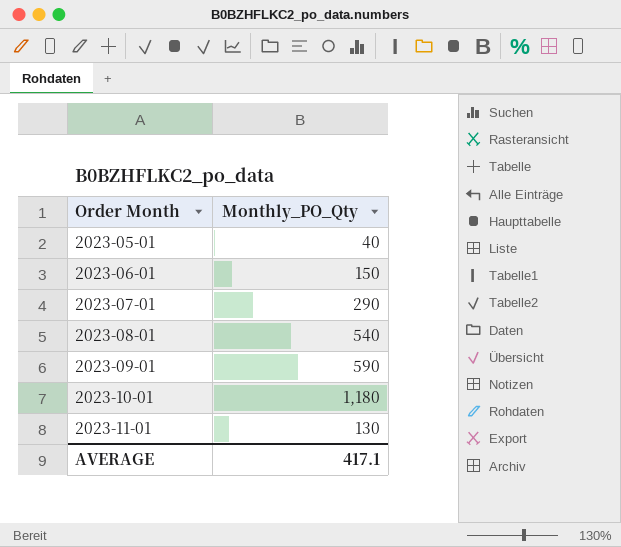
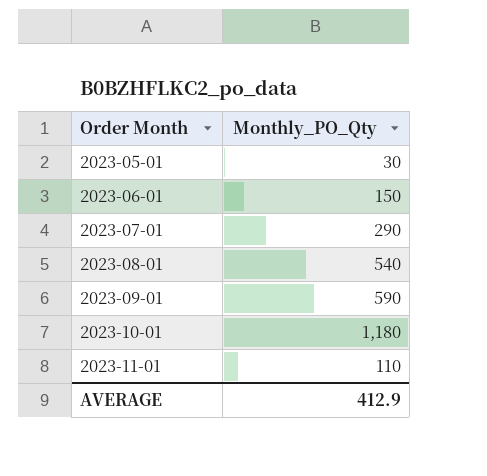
2023-05-01 | Monthly_PO_Qty: 40 -> 30
2023-11-01 | Monthly_PO_Qty: 130 -> 110
AVERAGE | Monthly_PO_Qty: 417.1 -> 412.9

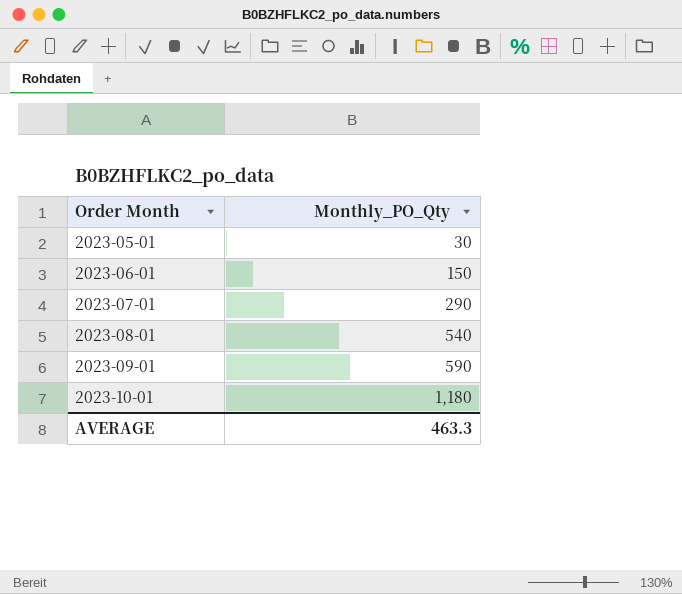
row 2023-11-01: 110 -> none
AVERAGE | Monthly_PO_Qty: 412.9 -> 463.3

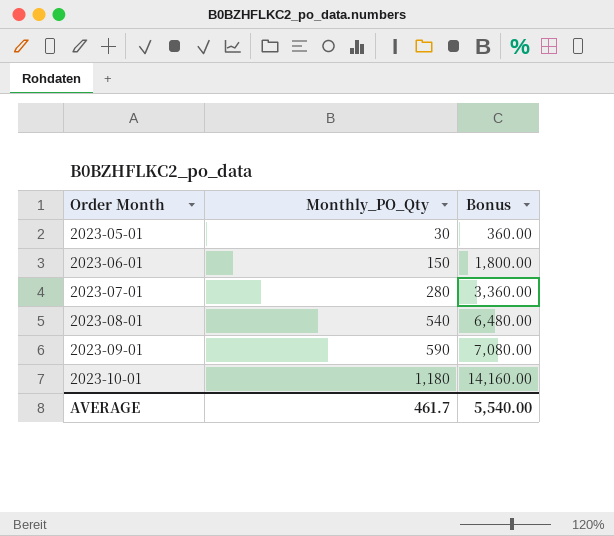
column Bonus | formula: none -> [Monthly_PO_Qty] * 12
2023-07-01 | Monthly_PO_Qty: 290 -> 280
AVERAGE | Monthly_PO_Qty: 463.3 -> 461.7

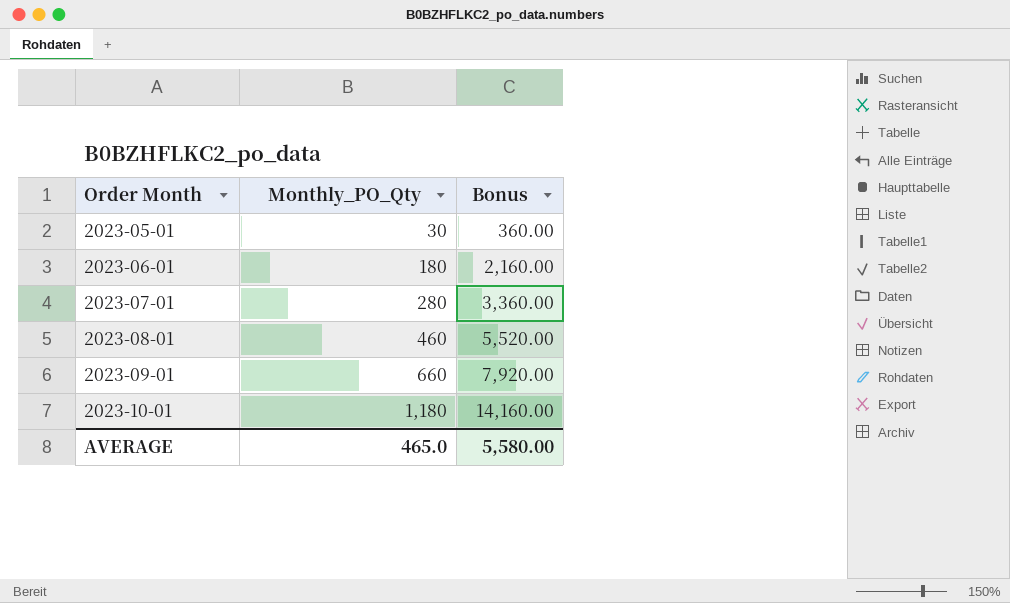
2023-06-01 | Monthly_PO_Qty: 150 -> 180
2023-06-01 | Bonus: 1,800.00 -> 2,160.00
2023-08-01 | Monthly_PO_Qty: 540 -> 460
2023-08-01 | Bonus: 6,480.00 -> 5,520.00
2023-09-01 | Monthly_PO_Qty: 590 -> 660
2023-09-01 | Bonus: 7,080.00 -> 7,920.00
AVERAGE | Monthly_PO_Qty: 461.7 -> 465.0
AVERAGE | Bonus: 5,540.00 -> 5,580.00

